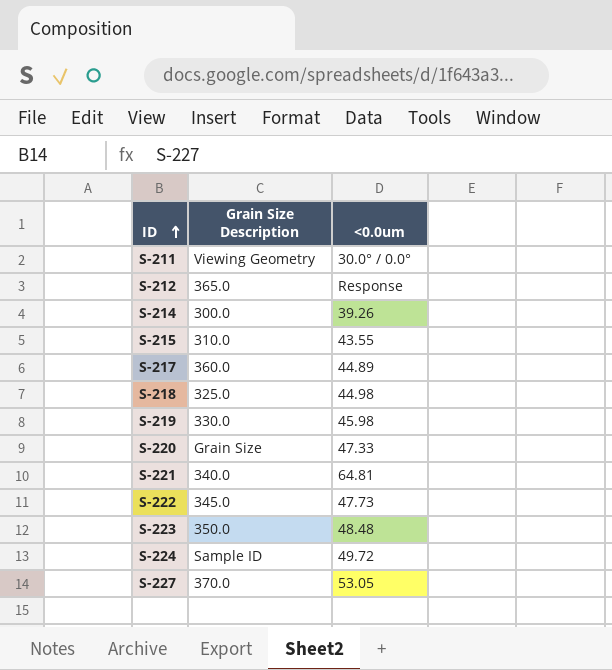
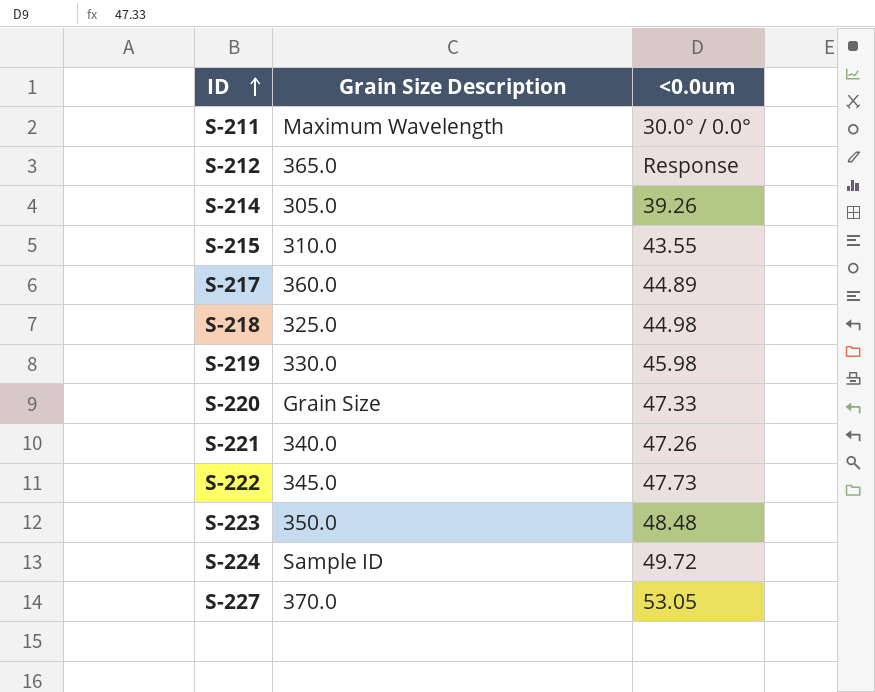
S-211 | Grain Size Description: Viewing Geometry -> Maximum Wavelength
S-214 | Grain Size Description: 300.0 -> 305.0
S-221 | <0.0um: 64.81 -> 47.26

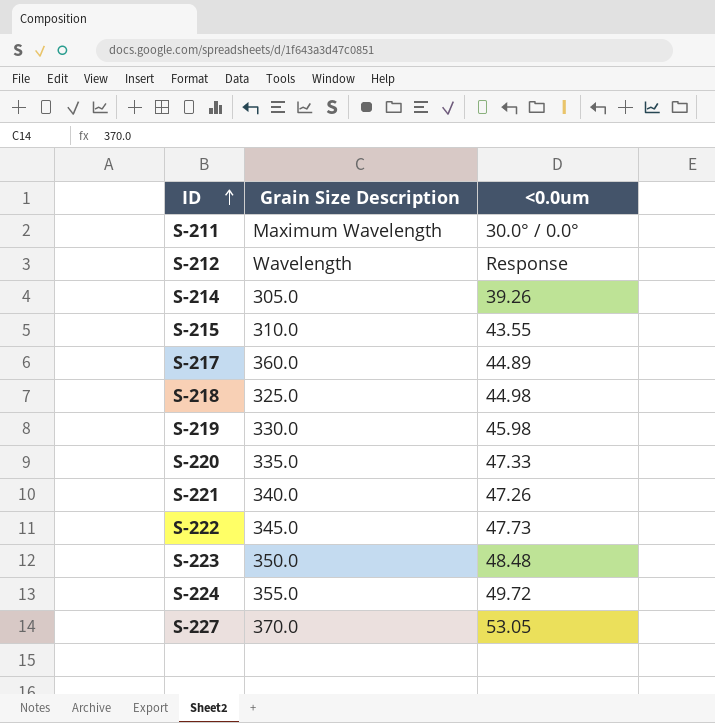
S-212 | Grain Size Description: 365.0 -> Wavelength
S-220 | Grain Size Description: Grain Size -> 335.0
S-224 | Grain Size Description: Sample ID -> 355.0

